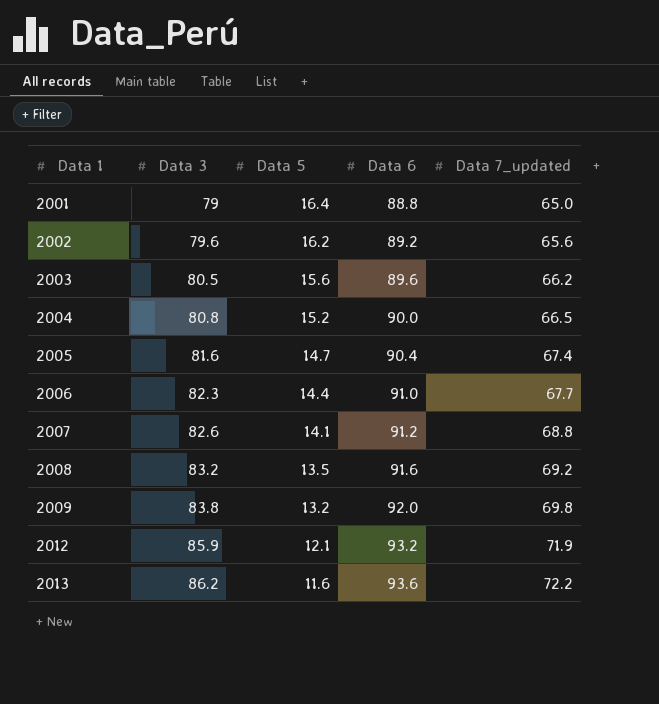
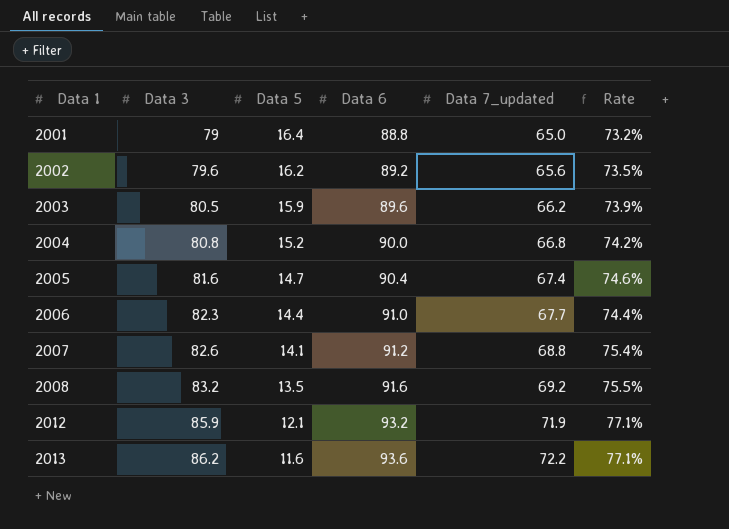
column Rate | formula: none -> [Data 7_updated] / [Data 6]
row 2009: 83.8 | 13.2 | 92.0 | 69.8 -> none
2003 | Data 5: 15.6 -> 15.9
2004 | Data 7_updated: 66.5 -> 66.8

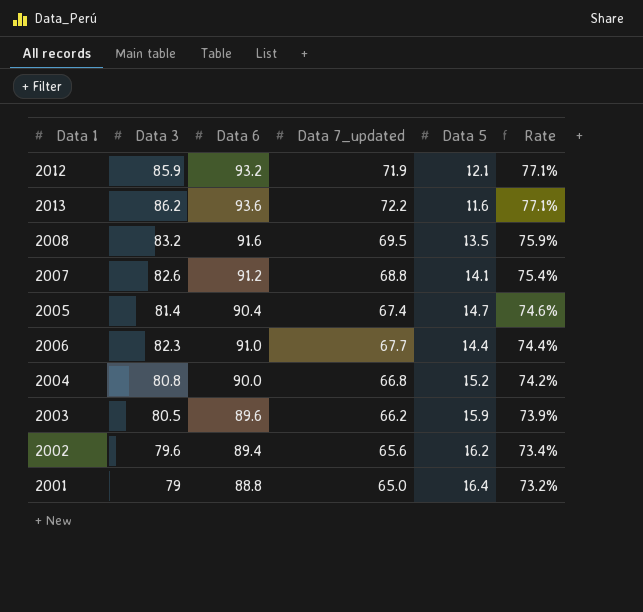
row order: Data 1 ascending -> Rate descending
column Data 5 | position: 3 -> 5
2008 | Data 7_updated: 69.2 -> 69.5
2008 | Rate: 75.5% -> 75.9%
2005 | Data 3: 81.6 -> 81.4
2002 | Data 6: 89.2 -> 89.4
2002 | Rate: 73.5% -> 73.4%

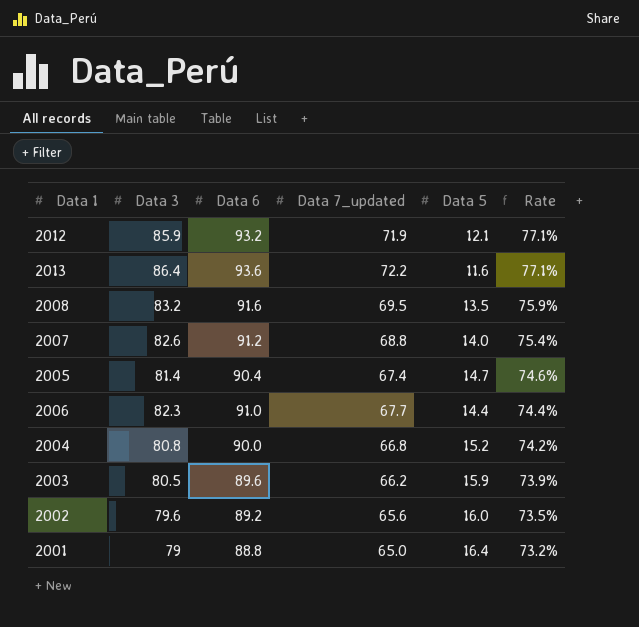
2013 | Data 3: 86.2 -> 86.4
2007 | Data 5: 14.1 -> 14.0
2002 | Data 6: 89.4 -> 89.2
2002 | Data 5: 16.2 -> 16.0
2002 | Rate: 73.4% -> 73.5%

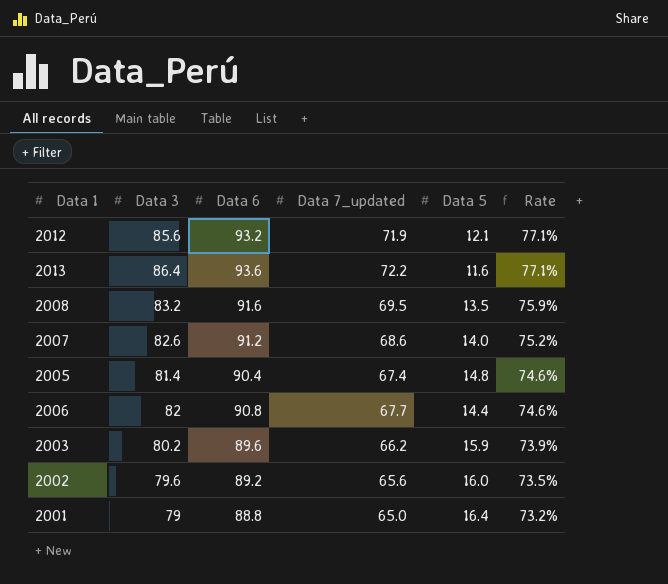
row 2004: 80.8 | 90.0 | 66.8 | 15.2 | 74.2% -> none
2012 | Data 3: 85.9 -> 85.6
2007 | Data 7_updated: 68.8 -> 68.6
2007 | Rate: 75.4% -> 75.2%
2005 | Data 5: 14.7 -> 14.8
2006 | Data 3: 82.3 -> 82
2006 | Data 6: 91.0 -> 90.8
2006 | Rate: 74.4% -> 74.6%
2003 | Data 3: 80.5 -> 80.2

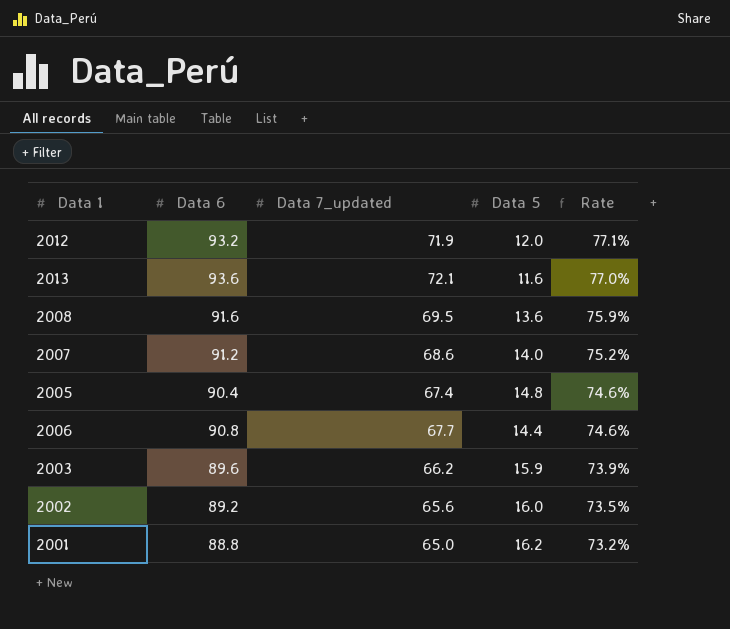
column Data 3 | position: 2 -> none
2012 | Data 5: 12.1 -> 12.0
2013 | Data 7_updated: 72.2 -> 72.1
2013 | Rate: 77.1% -> 77.0%
2008 | Data 5: 13.5 -> 13.6
2001 | Data 5: 16.4 -> 16.2

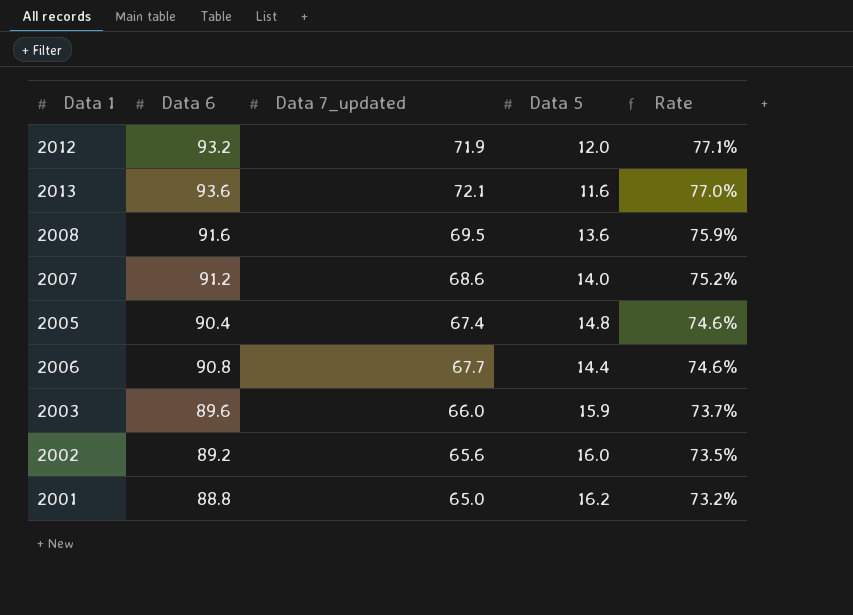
2003 | Data 7_updated: 66.2 -> 66.0
2003 | Rate: 73.9% -> 73.7%

